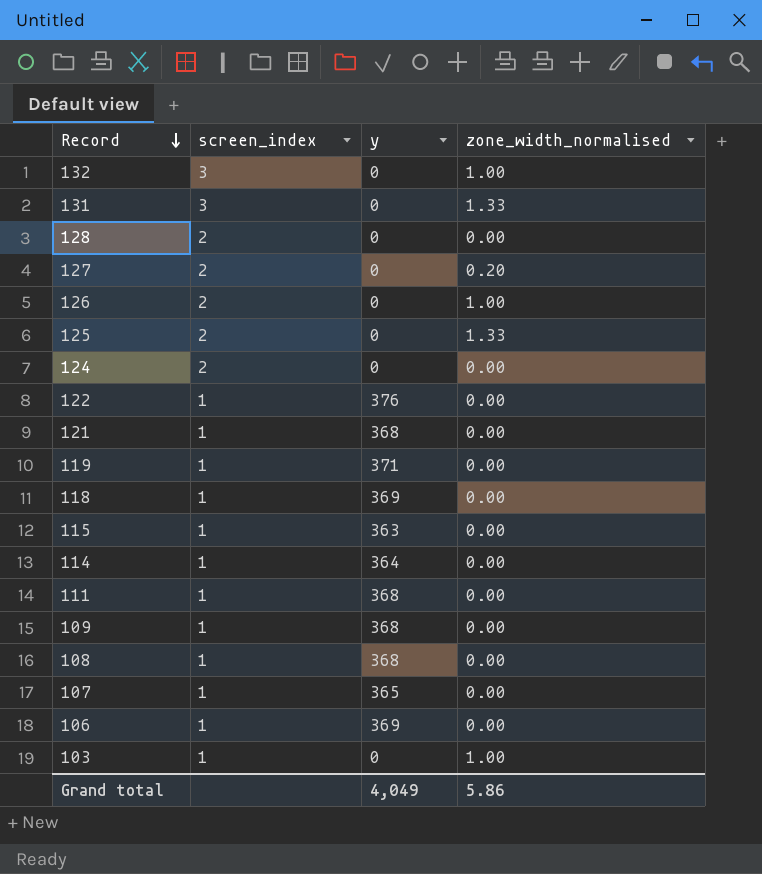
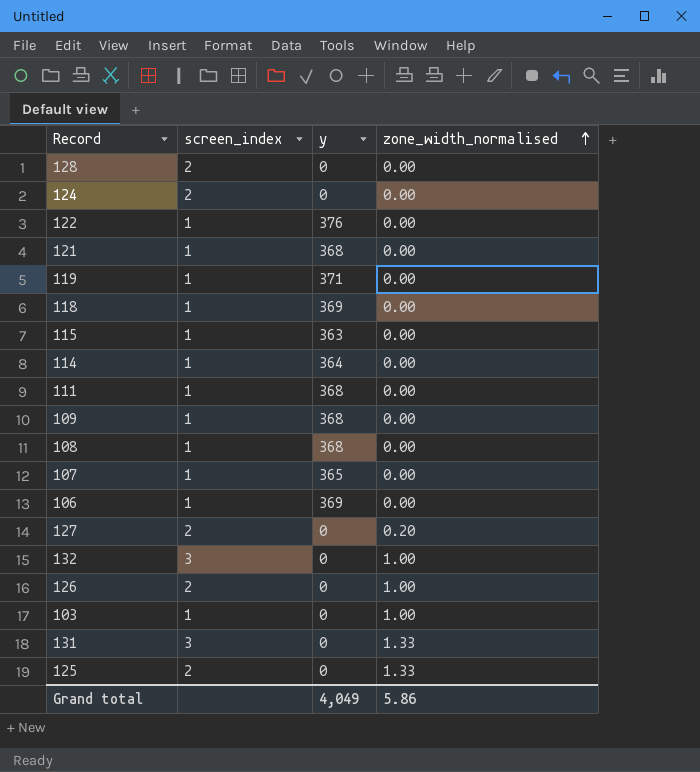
row order: Record descending -> zone_width_normalised ascending

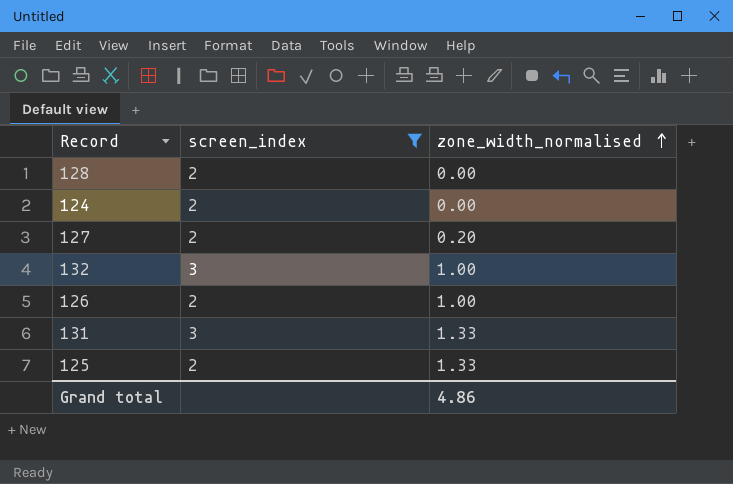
filter: none -> screen_index != 1
column y | position: 3 -> none
Grand total | zone_width_normalised: 5.86 -> 4.86

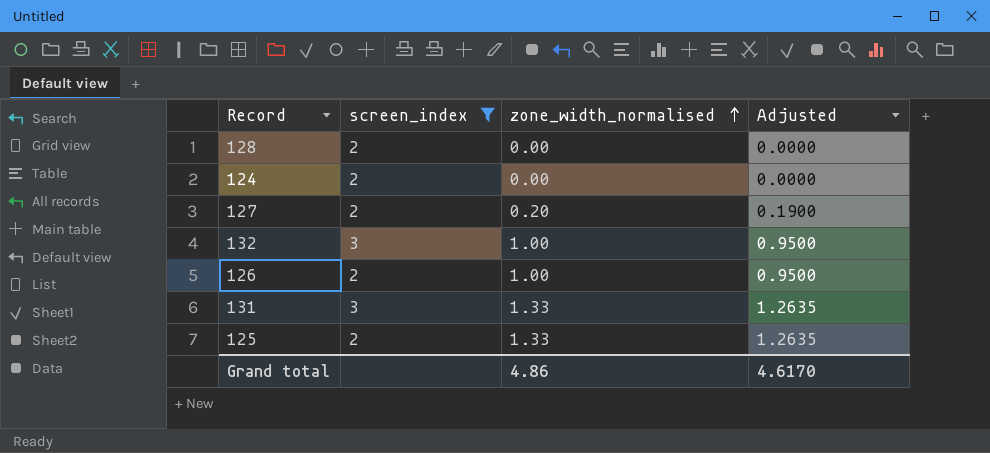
column Adjusted | formula: none -> [zone_width_normalised] * 0.95

